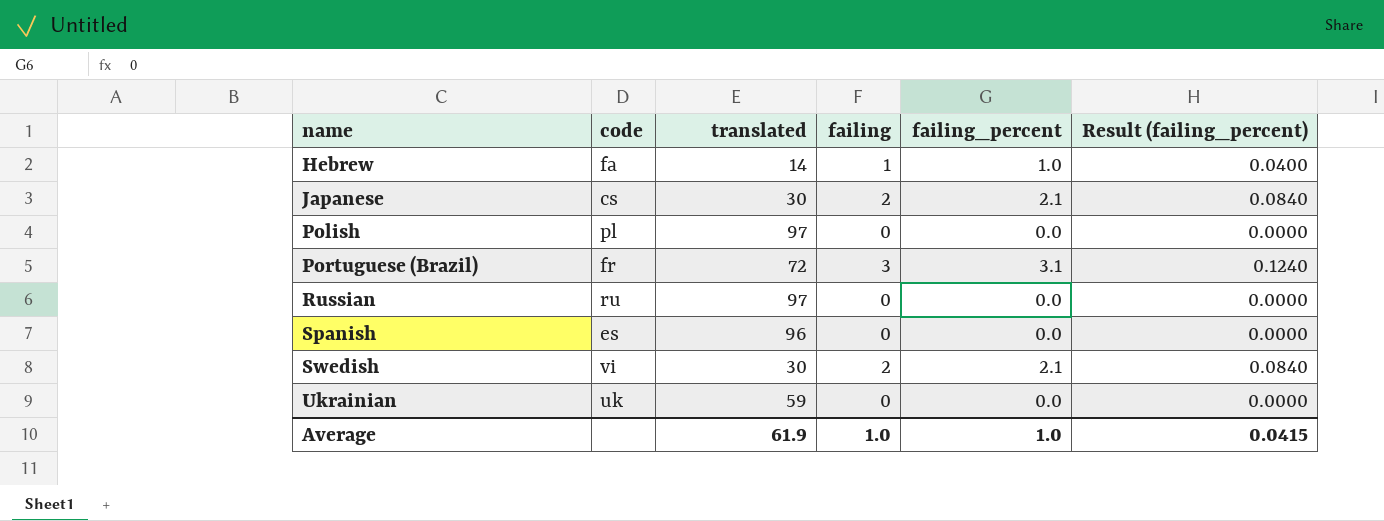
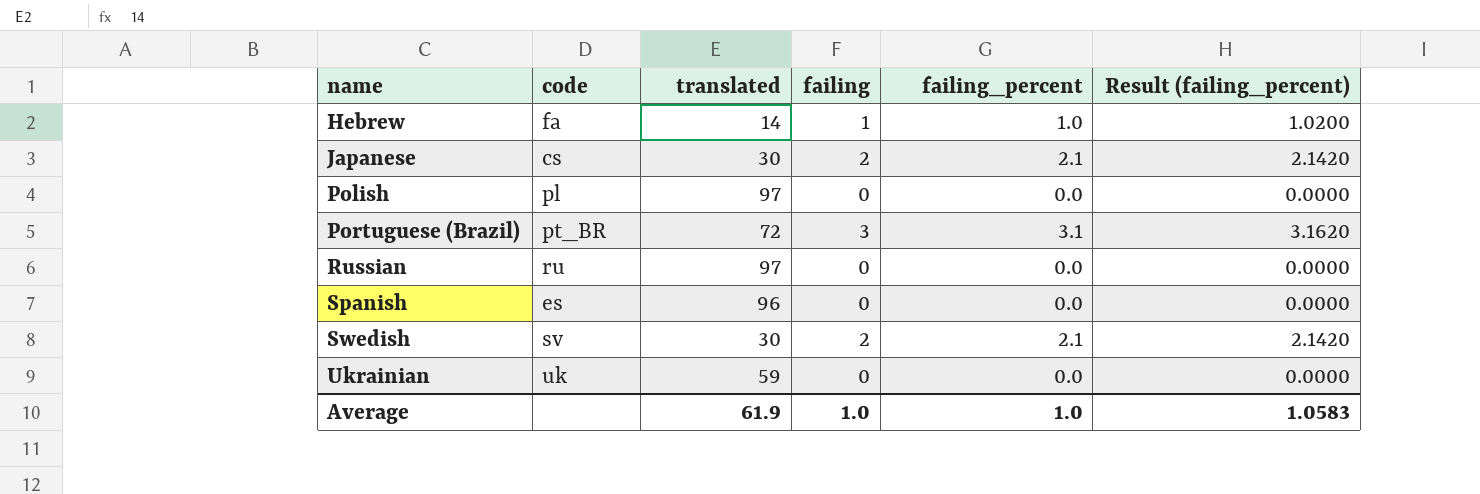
column Result (failing_percent) | formula: [failing_percent] * 0.04 -> [failing_percent] * 1.02
Portuguese (Brazil) | code: fr -> pt_BR
Swedish | code: vi -> sv
Average | Result (failing_percent): 0.0415 -> 1.0583

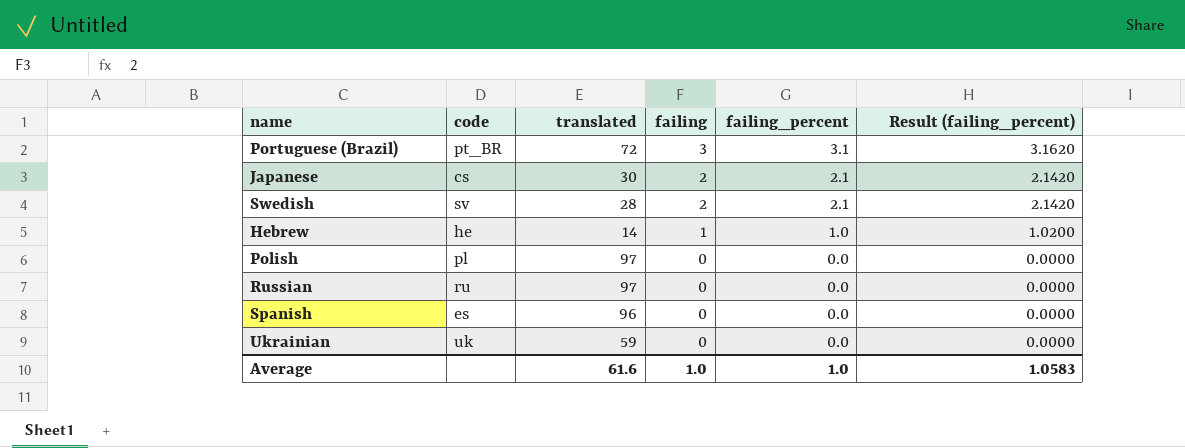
row order: name ascending -> failing descending
Swedish | translated: 30 -> 28
Hebrew | code: fa -> he
Average | translated: 61.9 -> 61.6

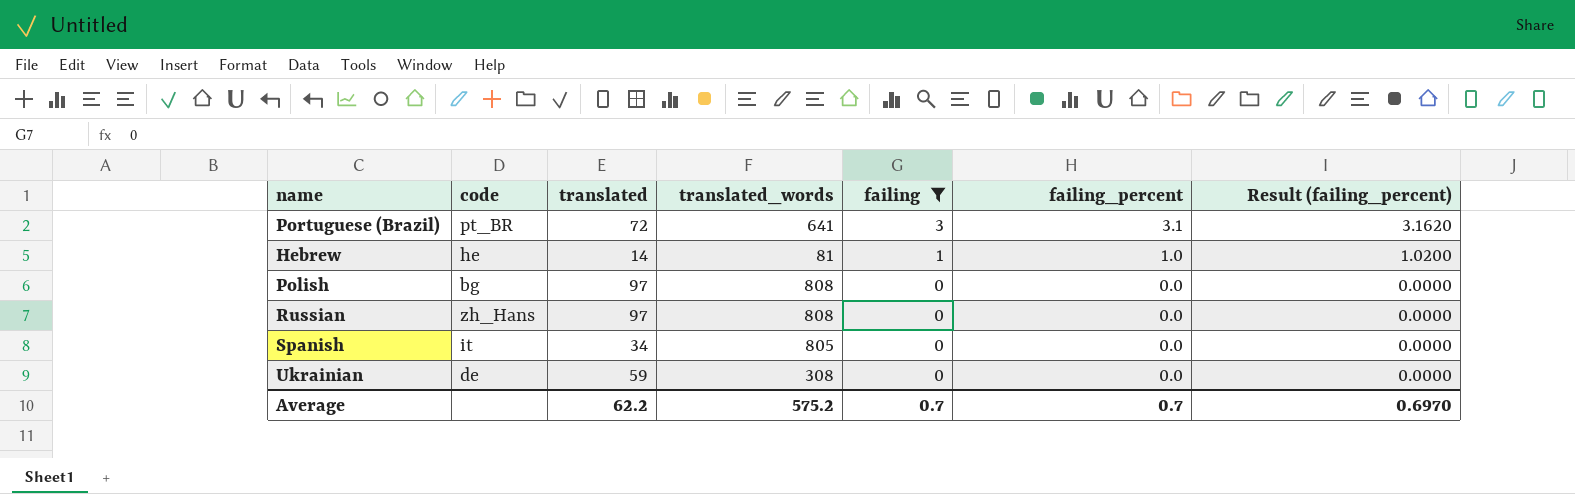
filter: none -> failing != 2
column translated_words | position: none -> 4
Polish | code: pl -> bg
Russian | code: ru -> zh_Hans
Spanish | code: es -> it
Spanish | translated: 96 -> 34
Ukrainian | code: uk -> de
Average | translated: 61.6 -> 62.2
Average | failing: 1.0 -> 0.7
Average | failing_percent: 1.0 -> 0.7
Average | Result (failing_percent): 1.0583 -> 0.6970

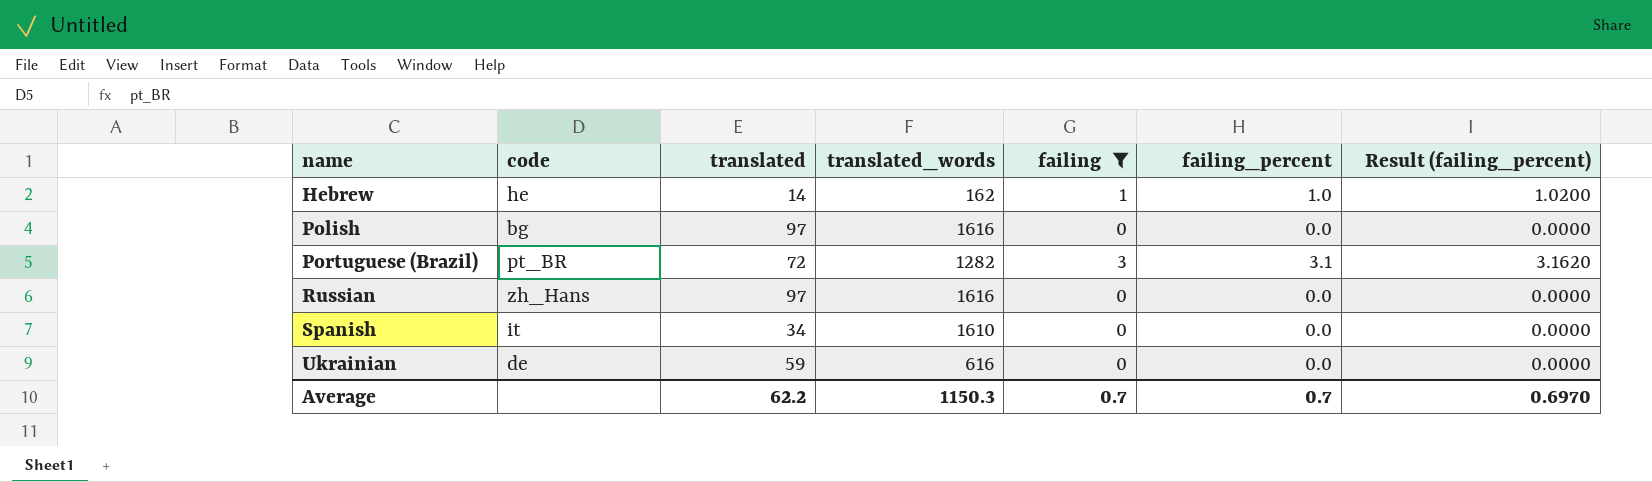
row order: failing descending -> name ascending
Hebrew | translated_words: 81 -> 162
Polish | translated_words: 808 -> 1616
Portuguese (Brazil) | translated_words: 641 -> 1282
Russian | translated_words: 808 -> 1616
Spanish | translated_words: 805 -> 1610
Ukrainian | translated_words: 308 -> 616
Average | translated_words: 575.2 -> 1150.3

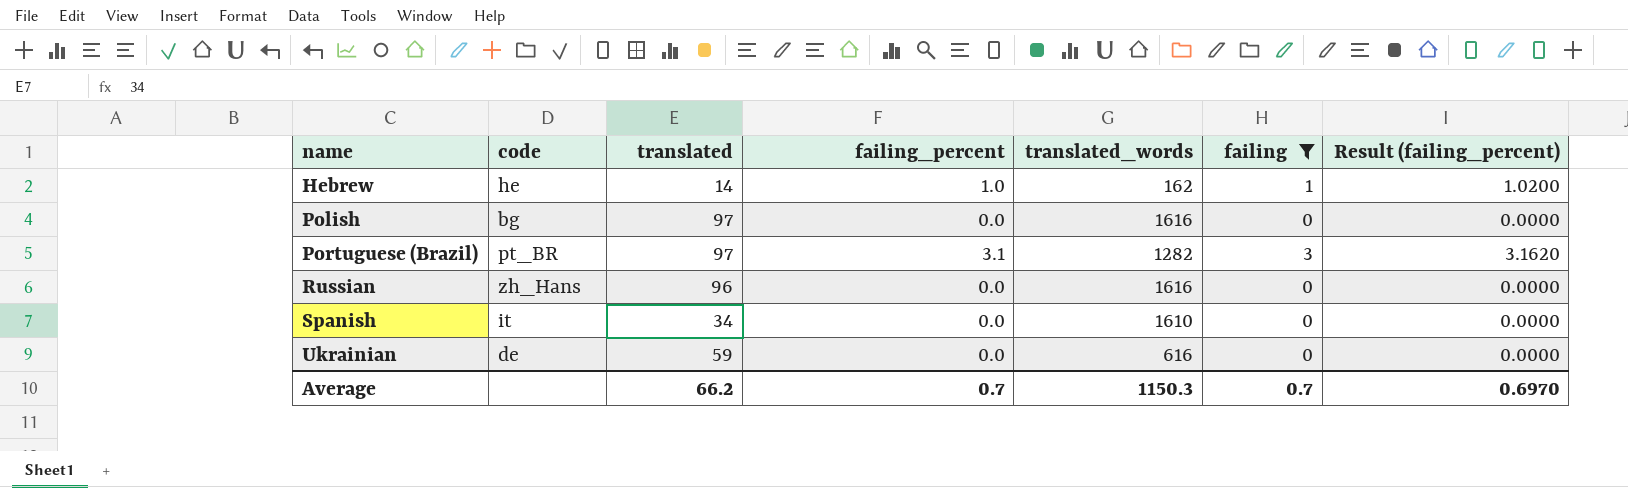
column failing_percent | position: 6 -> 4
Portuguese (Brazil) | translated: 72 -> 97
Russian | translated: 97 -> 96
Average | translated: 62.2 -> 66.2

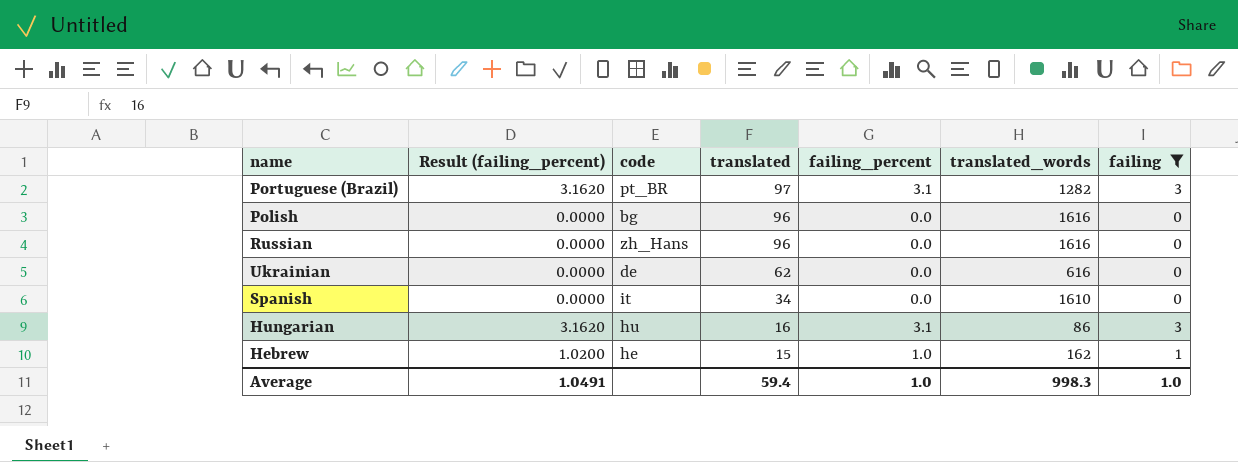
row order: name ascending -> translated descending
column Result (failing_percent) | position: 7 -> 2
Polish | translated: 97 -> 96
Ukrainian | translated: 59 -> 62
row Hungarian: none -> 3.1620 | hu | 16 | 3.1 | 86 | 3
Hebrew | translated: 14 -> 15
Average | Result (failing_percent): 0.6970 -> 1.0491
Average | translated: 66.2 -> 59.4
Average | failing_percent: 0.7 -> 1.0
Average | translated_words: 1150.3 -> 998.3
Average | failing: 0.7 -> 1.0

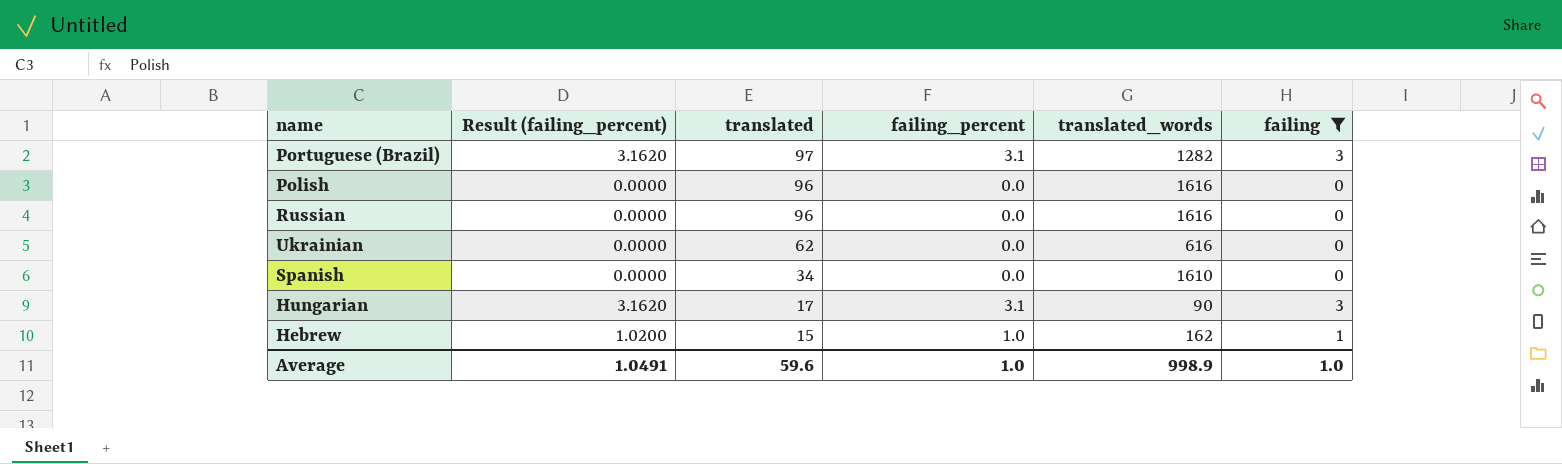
column code | position: 3 -> none
Hungarian | translated: 16 -> 17
Hungarian | translated_words: 86 -> 90
Average | translated: 59.4 -> 59.6
Average | translated_words: 998.3 -> 998.9

